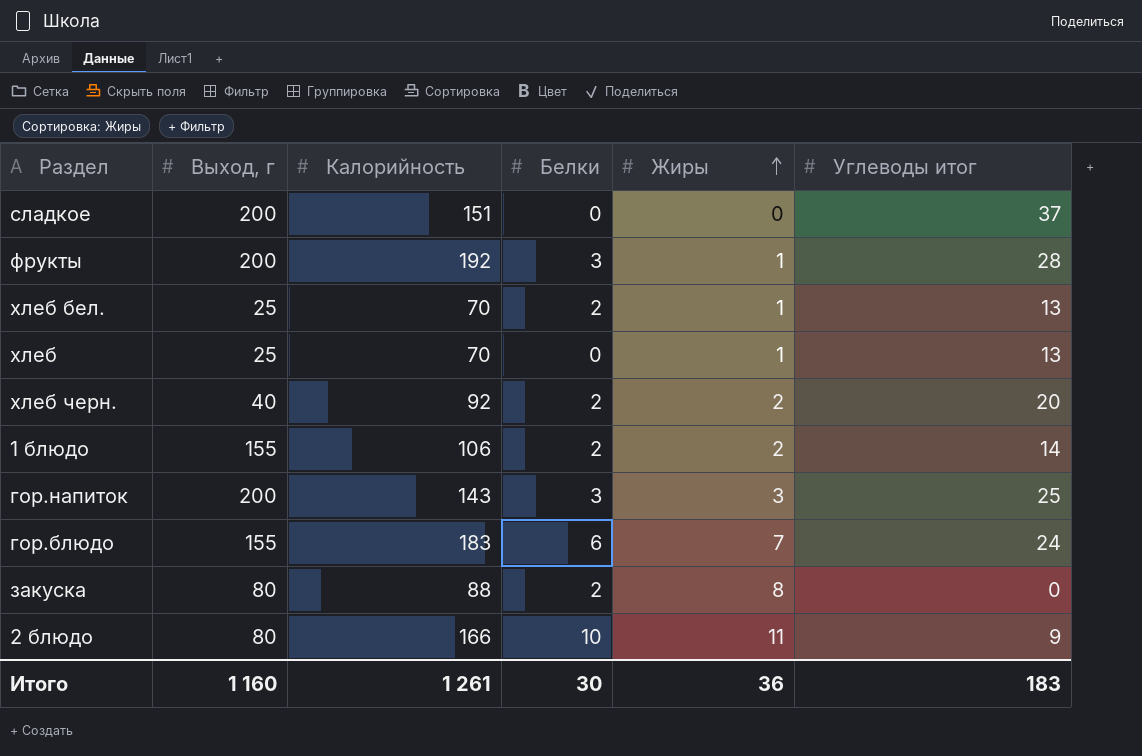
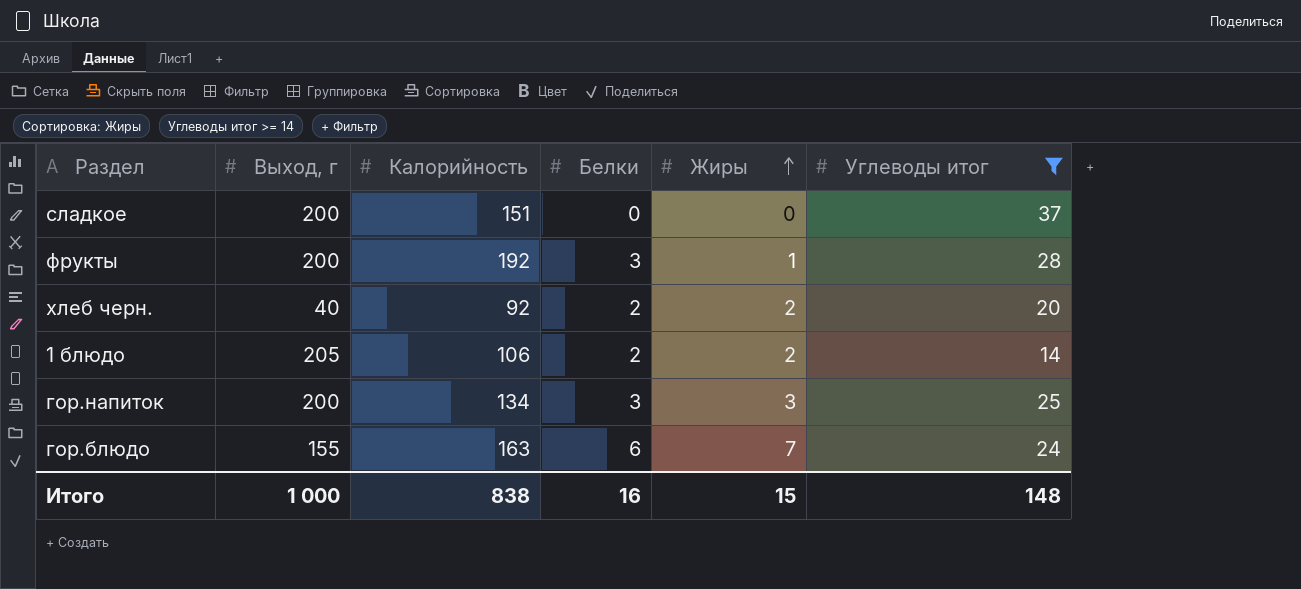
filter: none -> Углеводы итог >= 14
1 блюдо | Выход, г: 155 -> 205
гор.напиток | Калорийность: 143 -> 134
гор.блюдо | Калорийность: 183 -> 163
Итого | Выход, г: 1 160 -> 1 000
Итого | Калорийность: 1 261 -> 838
Итого | Белки: 30 -> 16
Итого | Жиры: 36 -> 15
Итого | Углеводы итог: 183 -> 148

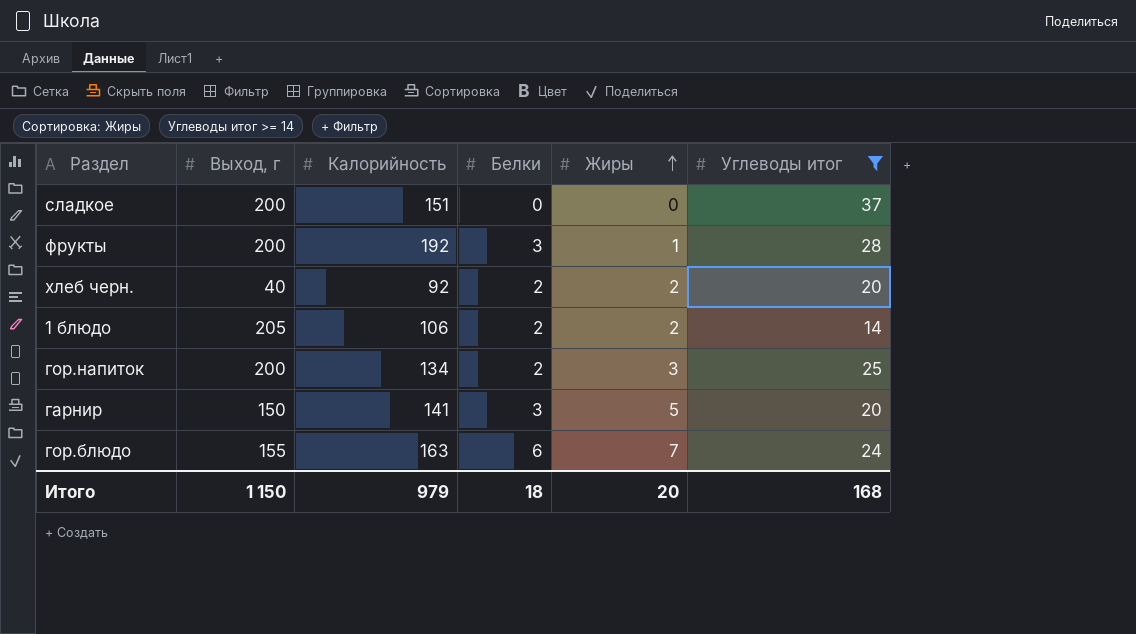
гор.напиток | Белки: 3 -> 2
row гарнир: none -> 150 | 141 | 3 | 5 | 20
Итого | Выход, г: 1 000 -> 1 150
Итого | Калорийность: 838 -> 979
Итого | Белки: 16 -> 18
Итого | Жиры: 15 -> 20
Итого | Углеводы итог: 148 -> 168

